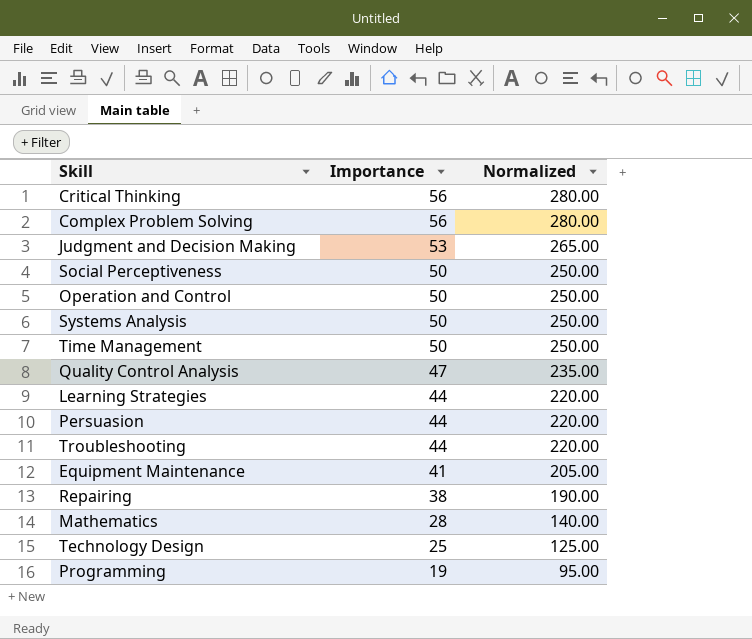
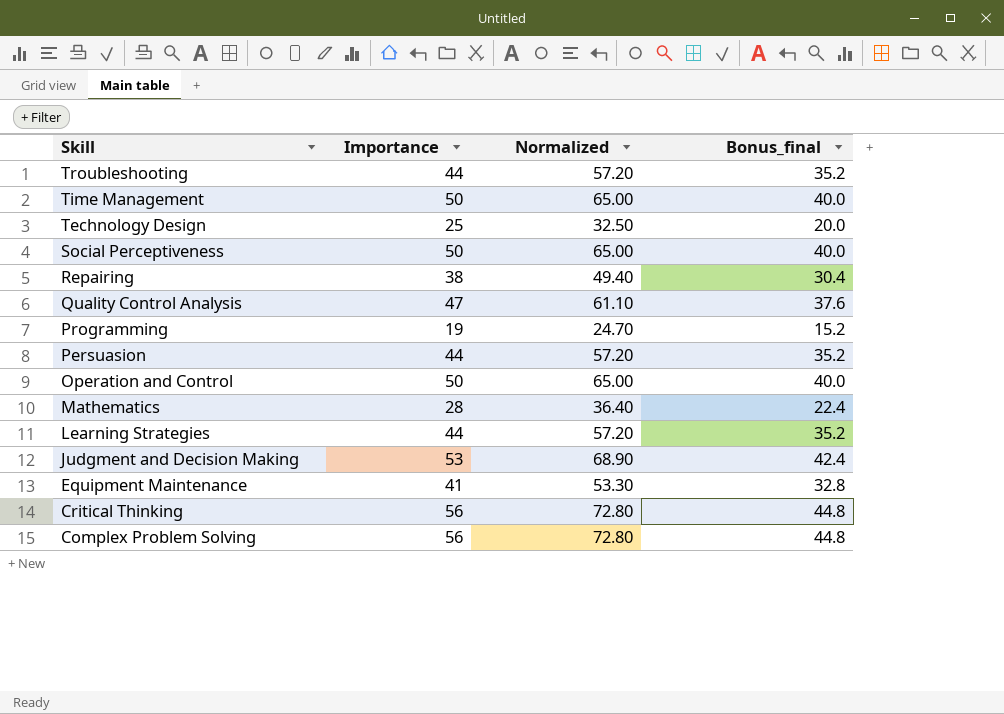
row order: Importance descending -> Skill descending
column Normalized | formula: [Importance] * 5 -> [Importance] * 1.3
column Bonus_final | formula: none -> [Importance] * 0.8
row Systems Analysis: 50 | 250.00 -> none

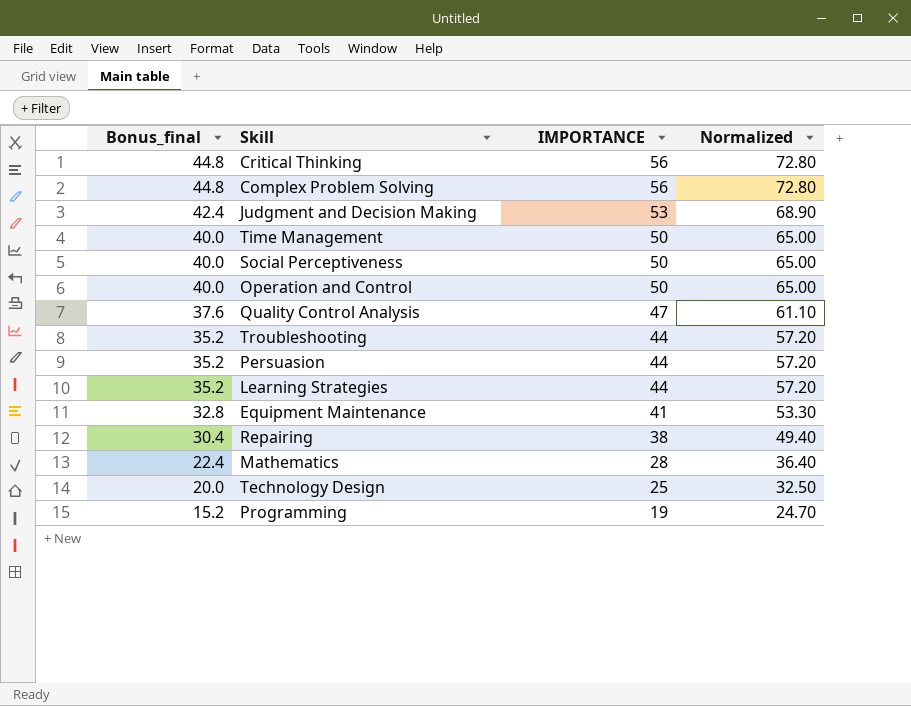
row order: Skill descending -> Bonus_final descending
column Bonus_final | position: 4 -> 1
column name: Importance -> IMPORTANCE

